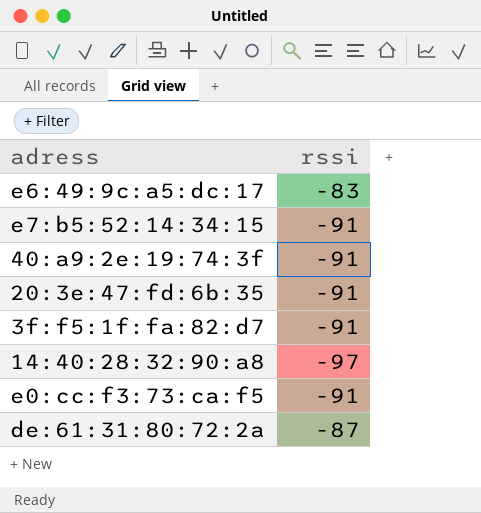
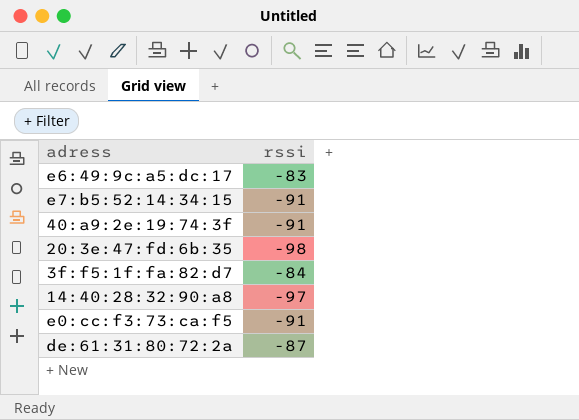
20:3e:47:fd:6b:35 | rssi: -91 -> -98
3f:f5:1f:fa:82:d7 | rssi: -91 -> -84

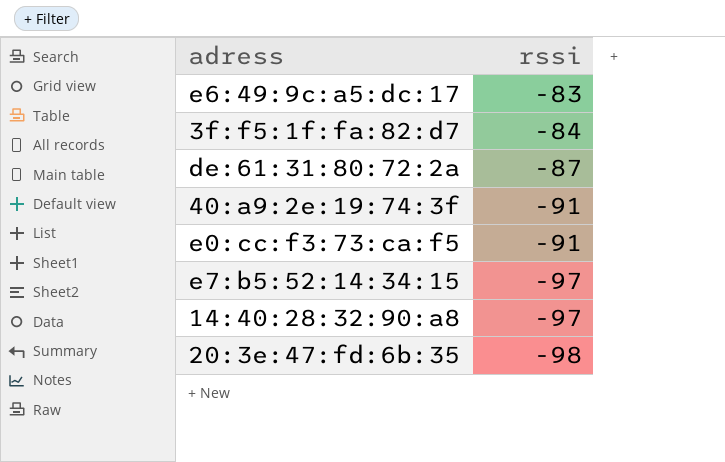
row order: none -> rssi descending
e7:b5:52:14:34:15 | rssi: -91 -> -97

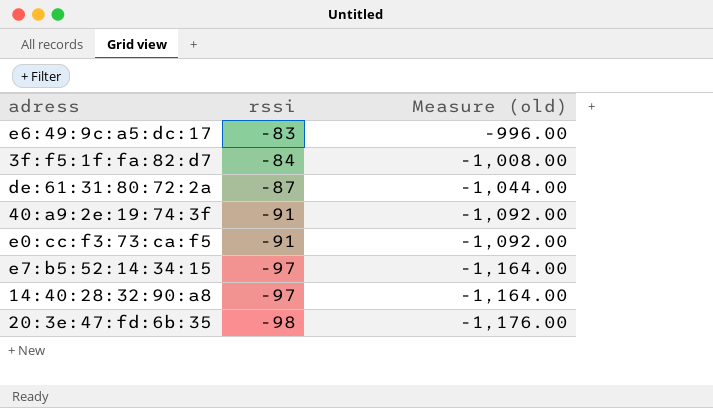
column Measure (old) | formula: none -> [rssi] * 12

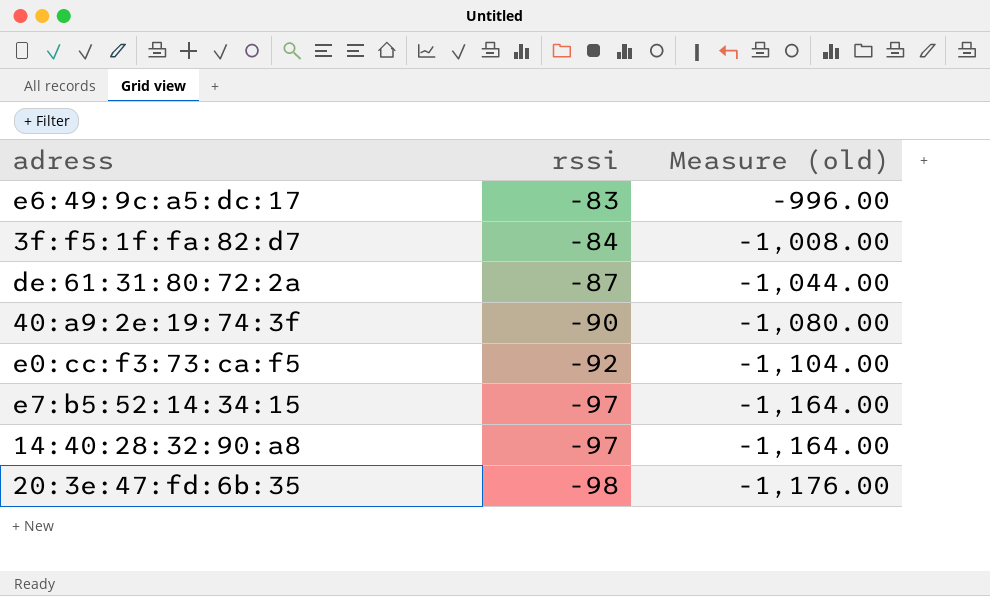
40:a9:2e:19:74:3f | rssi: -91 -> -90
40:a9:2e:19:74:3f | Measure (old): -1,092.00 -> -1,080.00
e0:cc:f3:73:ca:f5 | rssi: -91 -> -92
e0:cc:f3:73:ca:f5 | Measure (old): -1,092.00 -> -1,104.00

